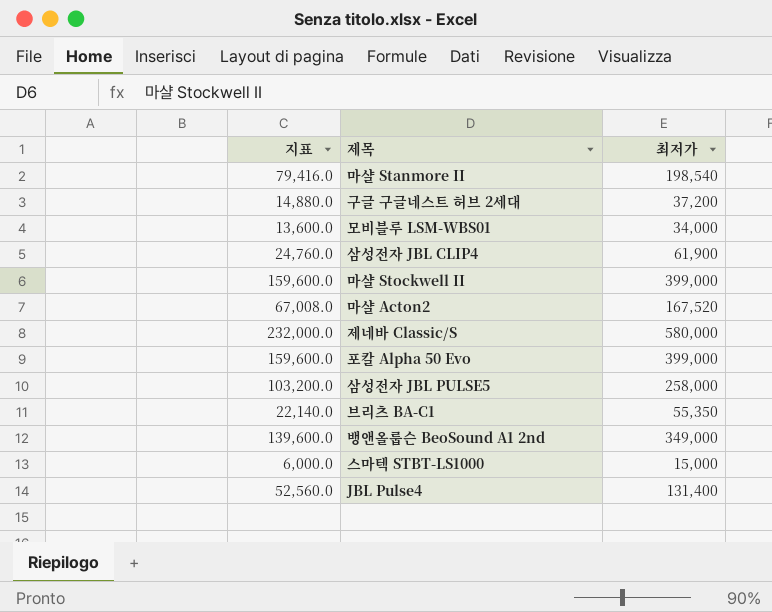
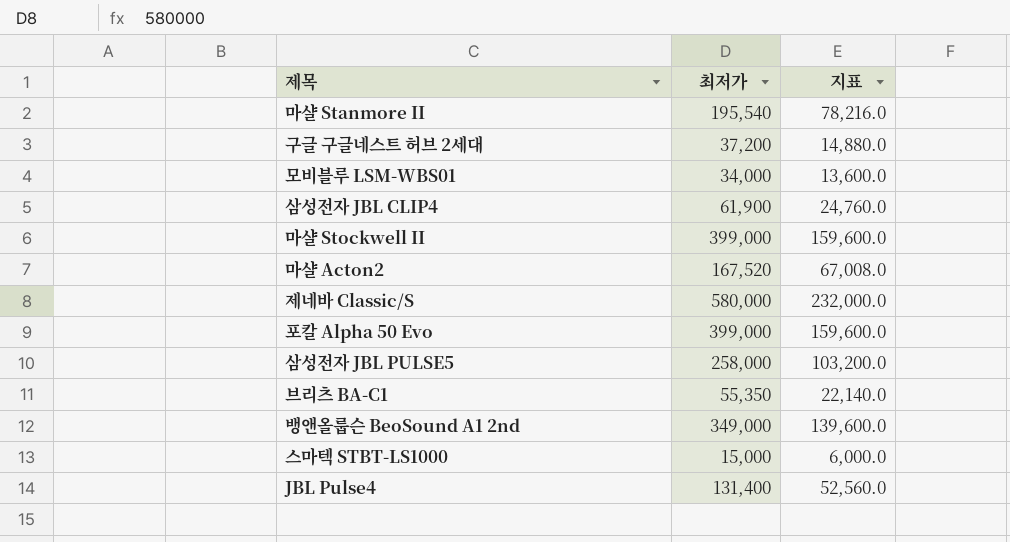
column 지표 | position: 1 -> 3
마샬 Stanmore II | 최저가: 198,540 -> 195,540
마샬 Stanmore II | 지표: 79,416.0 -> 78,216.0

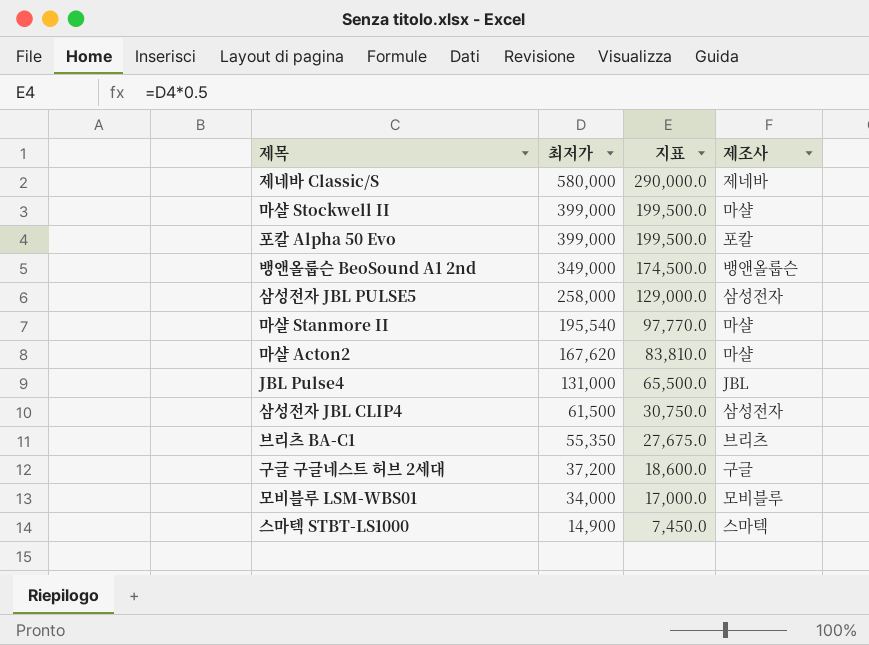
row order: none -> 최저가 descending
column 지표 | formula: [최저가] * 0.4 -> [최저가] * 0.5
column 제조사 | position: none -> 4
마샬 Acton2 | 최저가: 167,520 -> 167,620
JBL Pulse4 | 최저가: 131,400 -> 131,000
삼성전자 JBL CLIP4 | 최저가: 61,900 -> 61,500
스마텍 STBT-LS1000 | 최저가: 15,000 -> 14,900

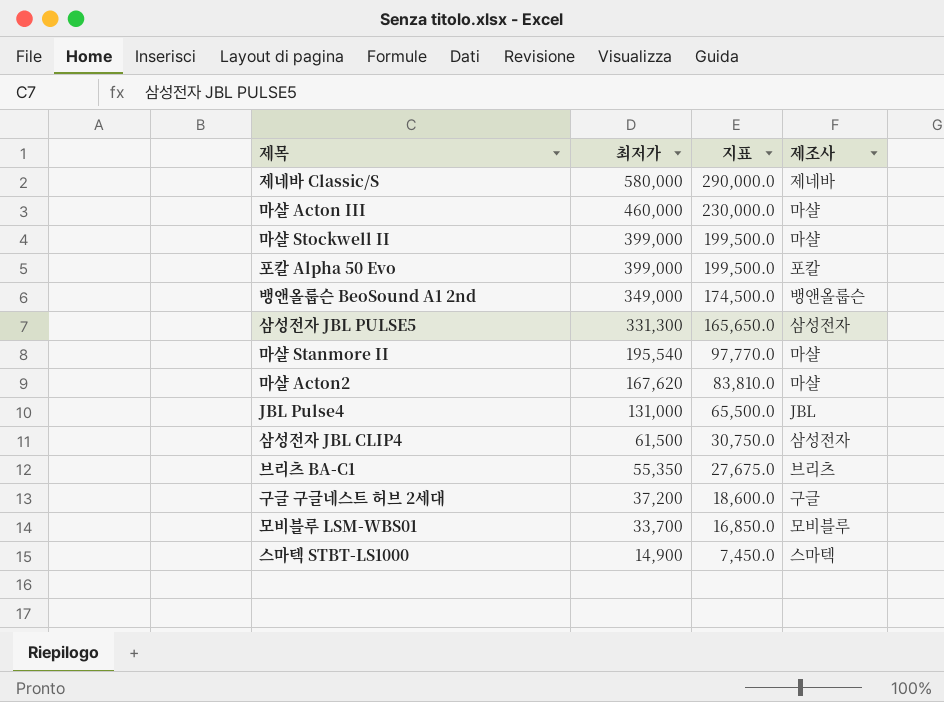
row 마샬 Acton III: none -> 460,000 | 230,000.0 | 마샬
삼성전자 JBL PULSE5 | 최저가: 258,000 -> 331,300
삼성전자 JBL PULSE5 | 지표: 129,000.0 -> 165,650.0
모비블루 LSM-WBS01 | 최저가: 34,000 -> 33,700
모비블루 LSM-WBS01 | 지표: 17,000.0 -> 16,850.0

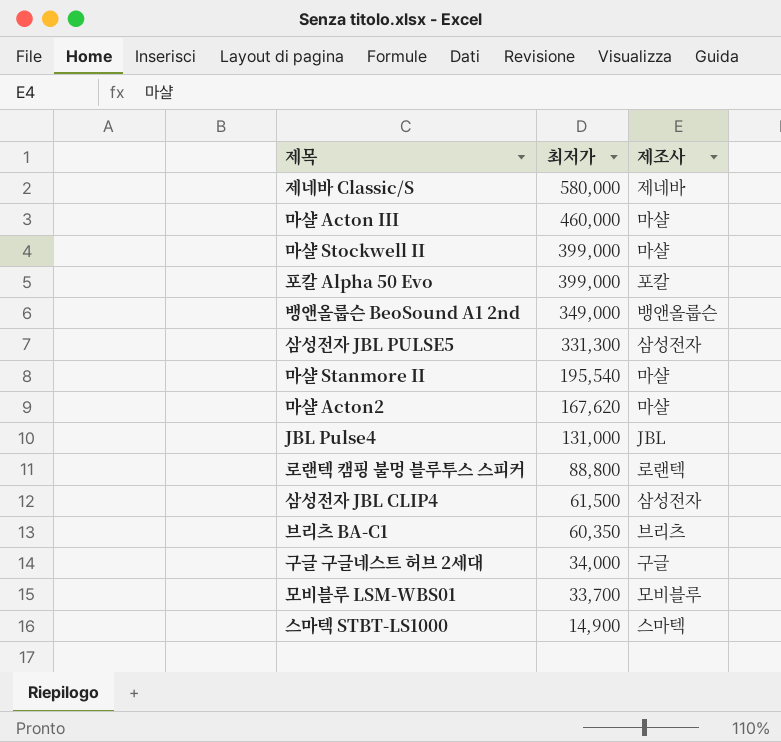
column 지표 | formula: [최저가] * 0.5 -> none
row 로랜텍 캠핑 불멍 블루투스 스피커: none -> 88,800 | 로랜텍
브리츠 BA-C1 | 최저가: 55,350 -> 60,350
구글 구글네스트 허브 2세대 | 최저가: 37,200 -> 34,000

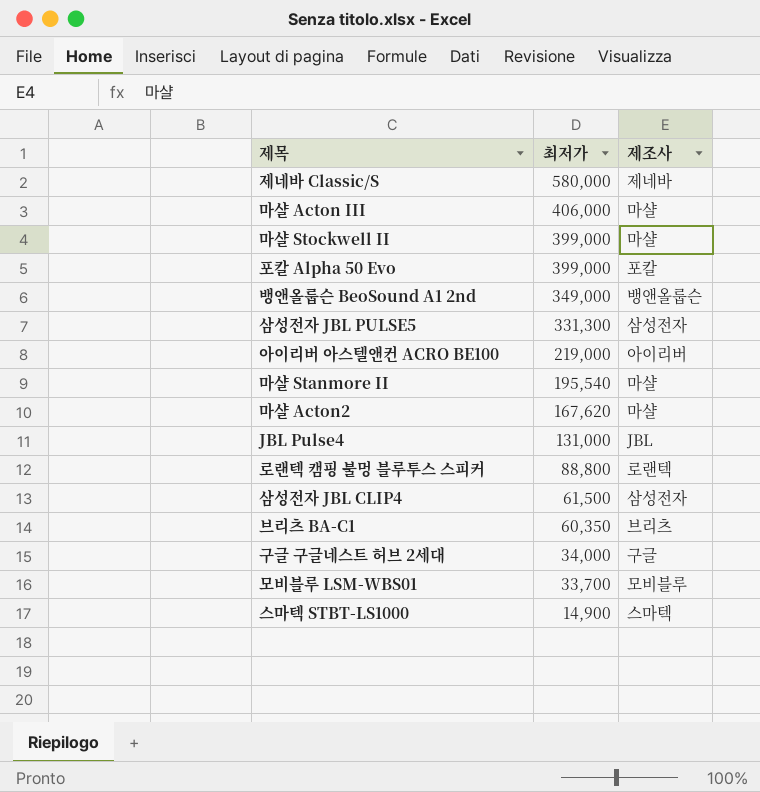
마샬 Acton III | 최저가: 460,000 -> 406,000
row 아이리버 아스텔앤컨 ACRO BE100: none -> 219,000 | 아이리버

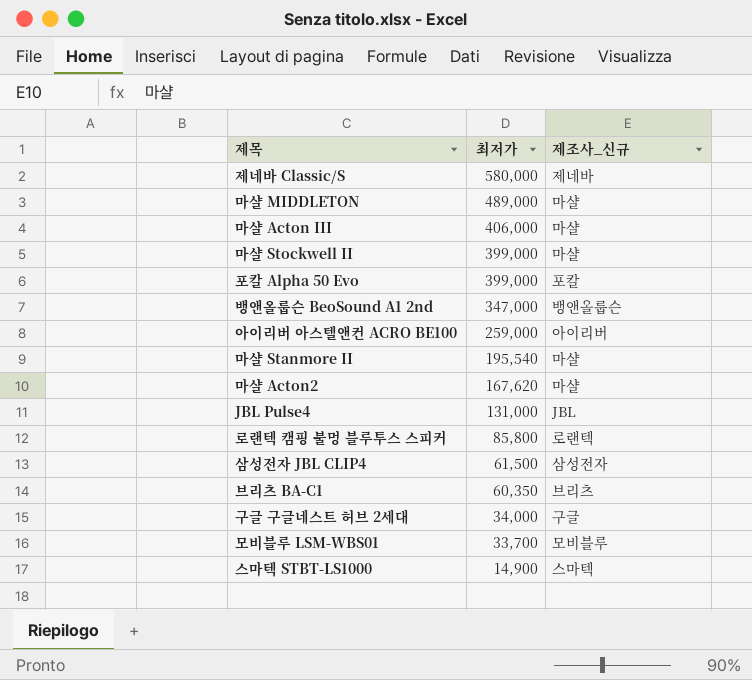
column name: 제조사 -> 제조사_신규
row 삼성전자 JBL PULSE5: 331,300 | 삼성전자 -> none
row 마샬 MIDDLETON: none -> 489,000 | 마샬
뱅앤올룹슨 BeoSound A1 2nd | 최저가: 349,000 -> 347,000
아이리버 아스텔앤컨 ACRO BE100 | 최저가: 219,000 -> 259,000
로랜텍 캠핑 불멍 블루투스 스피커 | 최저가: 88,800 -> 85,800

